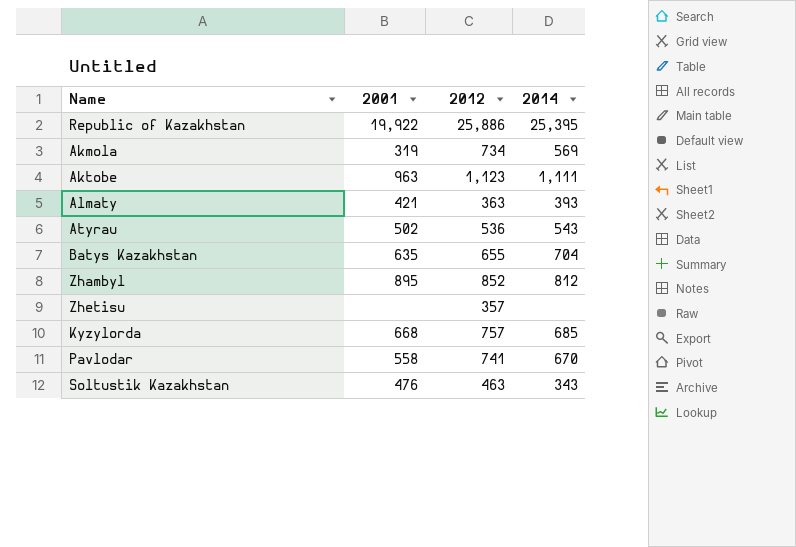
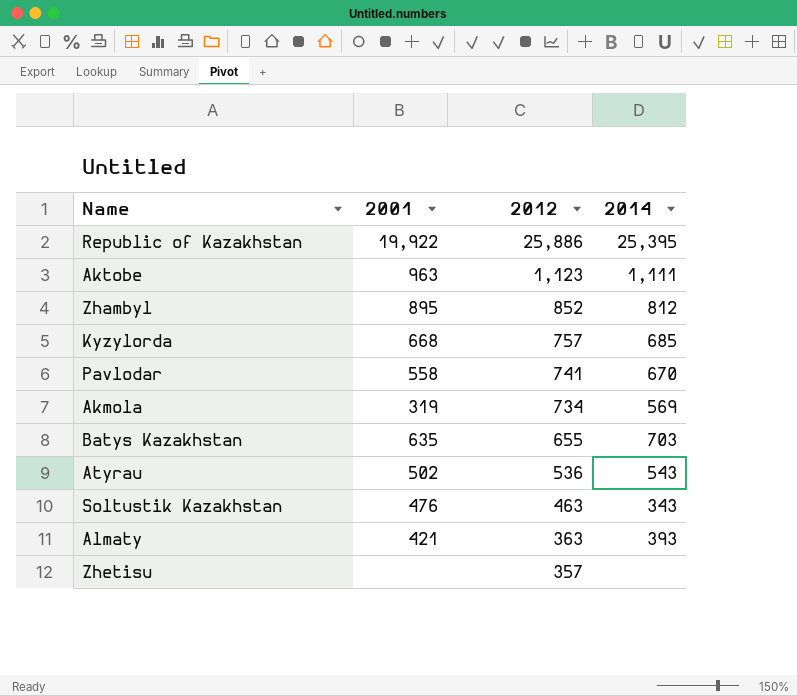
row order: none -> 2012 descending
Batys Kazakhstan | 2014: 704 -> 703

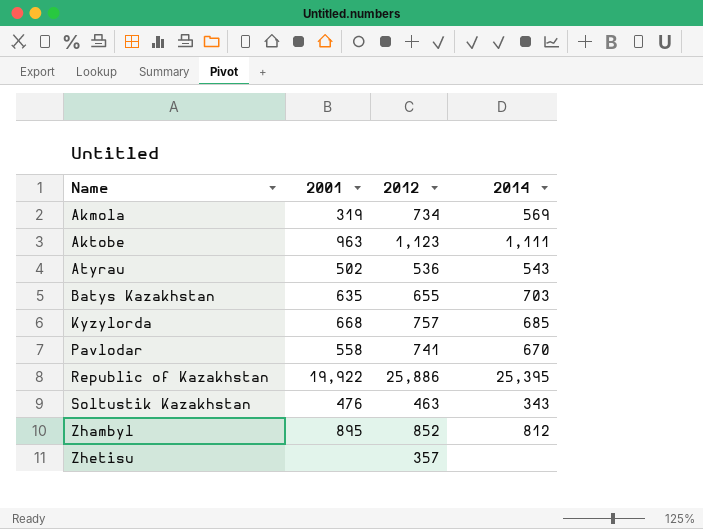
row order: 2012 descending -> Name ascending
row Almaty: 421 | 363 | 393 -> none

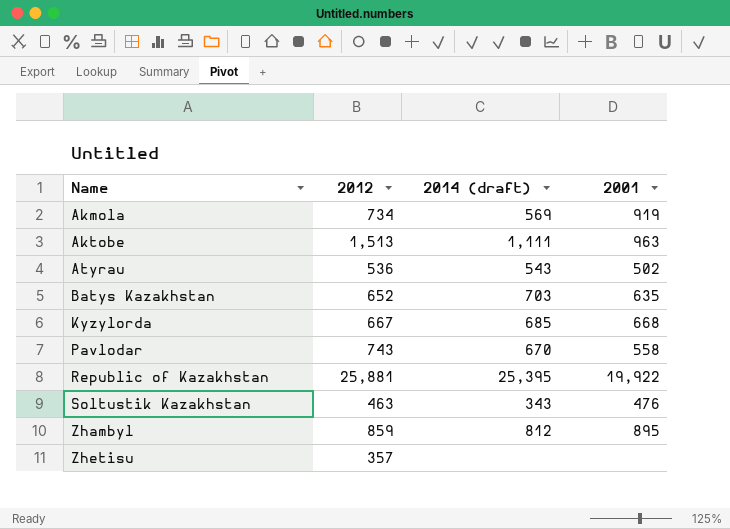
column name: 2014 -> 2014 (draft)
column 2001 | position: 2 -> 4
Akmola | 2001: 319 -> 919
Aktobe | 2012: 1,123 -> 1,513
Batys Kazakhstan | 2012: 655 -> 652
Kyzylorda | 2012: 757 -> 667
Pavlodar | 2012: 741 -> 743
Republic of Kazakhstan | 2012: 25,886 -> 25,881
Zhambyl | 2012: 852 -> 859

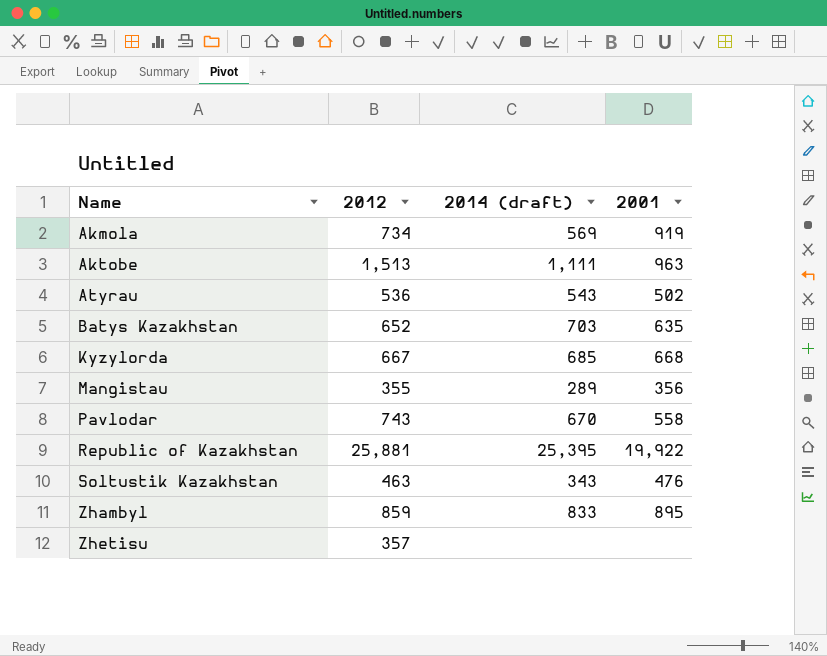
row Mangistau: none -> 355 | 289 | 356
Zhambyl | 2014 (draft): 812 -> 833

